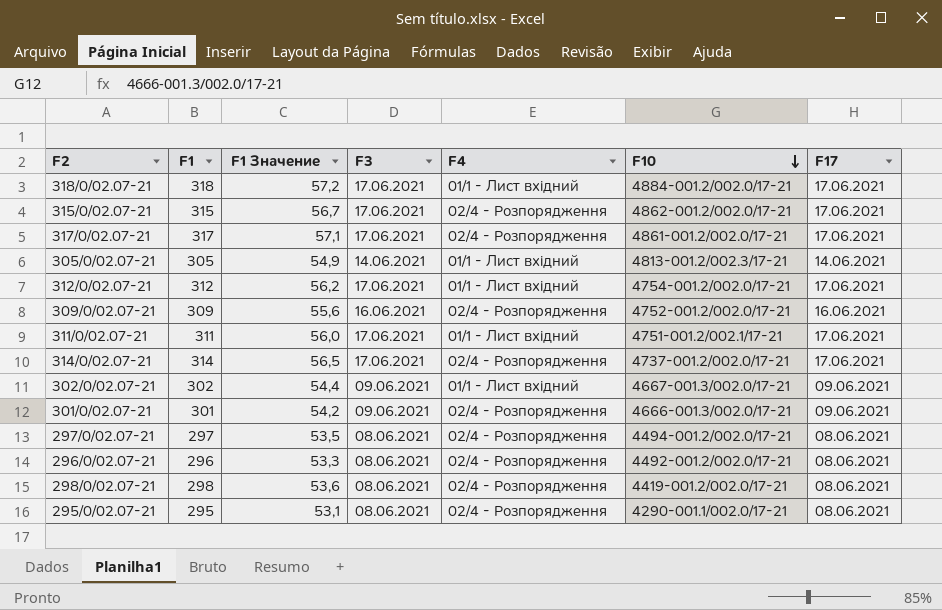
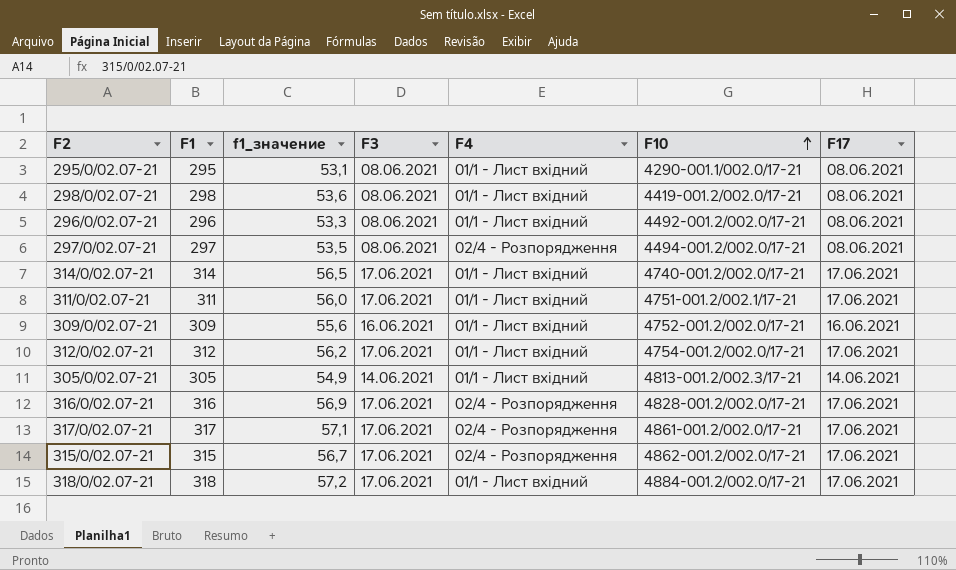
row order: F10 descending -> F10 ascending
column name: F1 Значение -> f1_значение
row 302/0/02.07-21: 302 | 54,4 | 09.06.2021 | 01/1 - Лист вхідний | 4667-001.3/002.0/17-21 | 09.06.2021 -> none
row 301/0/02.07-21: 301 | 54,2 | 09.06.2021 | 02/4 - Розпорядження | 4666-001.3/002.0/17-21 | 09.06.2021 -> none
295/0/02.07-21 | F4: 02/4 - Розпорядження -> 01/1 - Лист вхідний
298/0/02.07-21 | F4: 02/4 - Розпорядження -> 01/1 - Лист вхідний
296/0/02.07-21 | F4: 02/4 - Розпорядження -> 01/1 - Лист вхідний
314/0/02.07-21 | F4: 02/4 - Розпорядження -> 01/1 - Лист вхідний
314/0/02.07-21 | F10: 4737-001.2/002.0/17-21 -> 4740-001.2/002.0/17-21
309/0/02.07-21 | F4: 02/4 - Розпорядження -> 01/1 - Лист вхідний
row 316/0/02.07-21: none -> 316 | 56,9 | 17.06.2021 | 02/4 - Розпорядження | 4828-001.2/002.0/17-21 | 17.06.2021

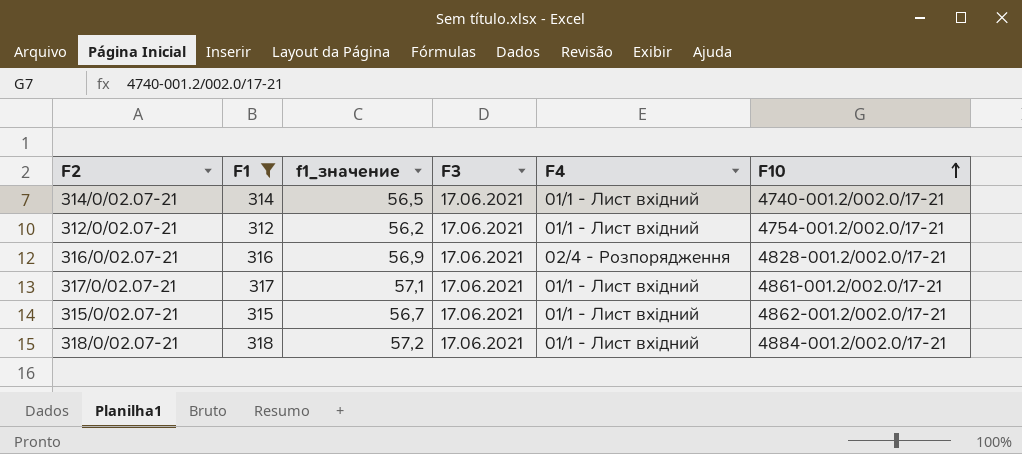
filter: none -> F1 >= 312
column F17 | position: 7 -> none
317/0/02.07-21 | F4: 02/4 - Розпорядження -> 01/1 - Лист вхідний
315/0/02.07-21 | F4: 02/4 - Розпорядження -> 01/1 - Лист вхідний

